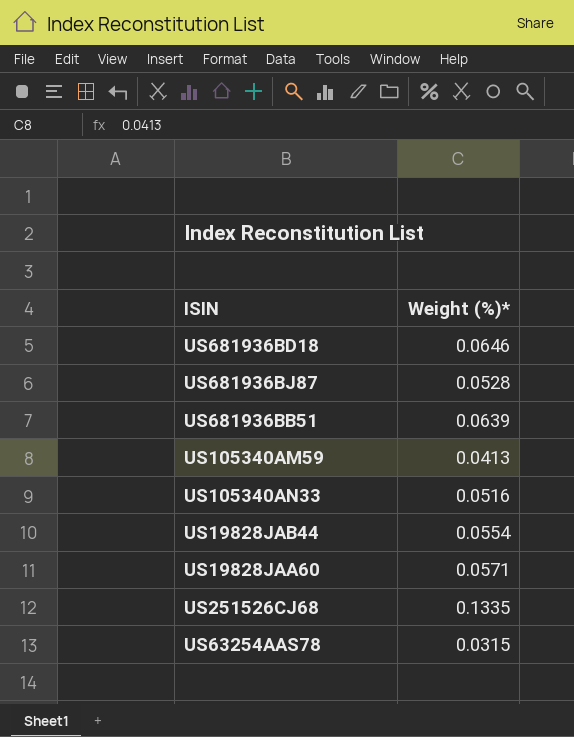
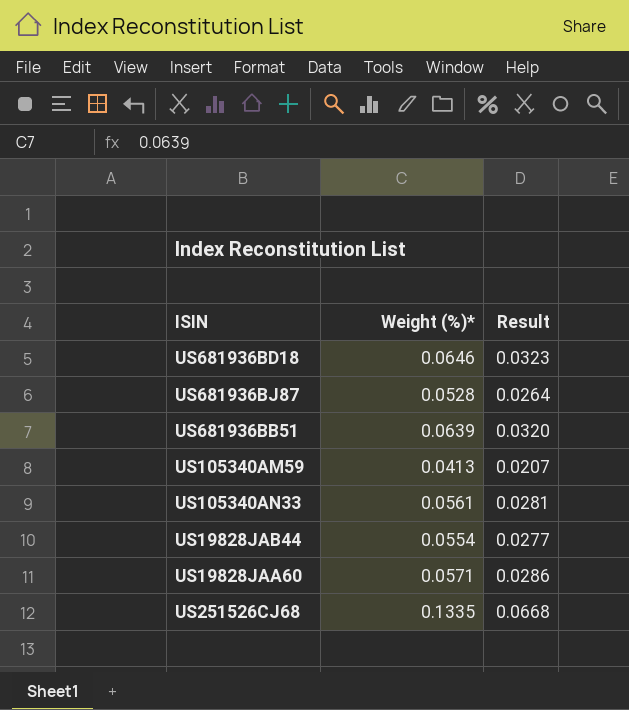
column Result | formula: none -> [Weight (%)*] * 0.5
row US63254AAS78: 0.0315 -> none
US105340AN33 | Weight (%)*: 0.0516 -> 0.0561

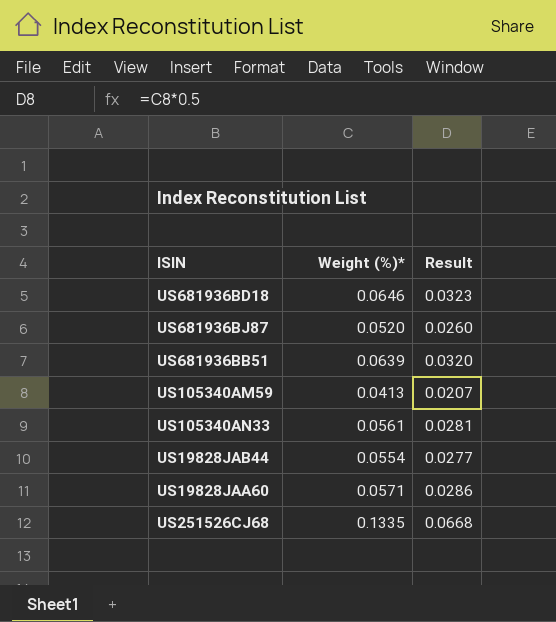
US681936BJ87 | Weight (%)*: 0.0528 -> 0.0520
US681936BJ87 | Result: 0.0264 -> 0.0260

